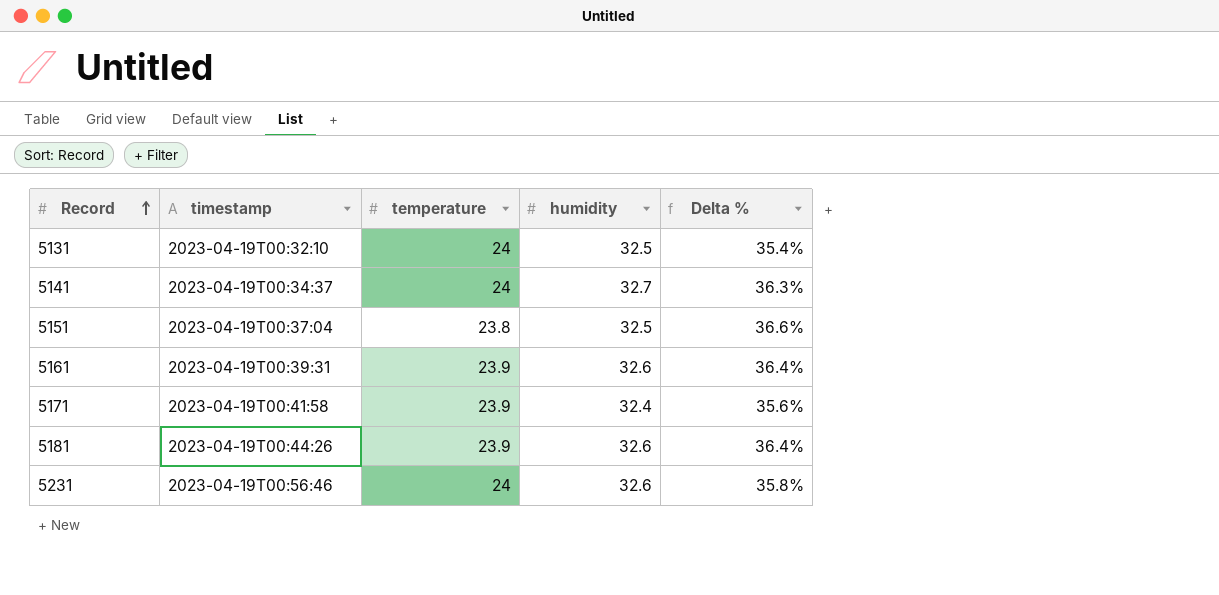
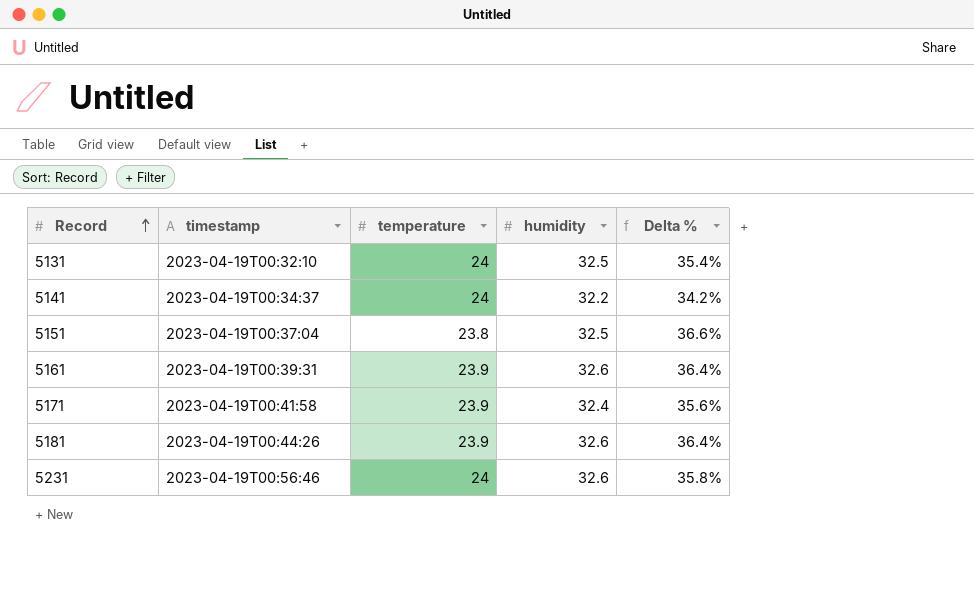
5141 | humidity: 32.7 -> 32.2
5141 | Delta %: 36.3% -> 34.2%

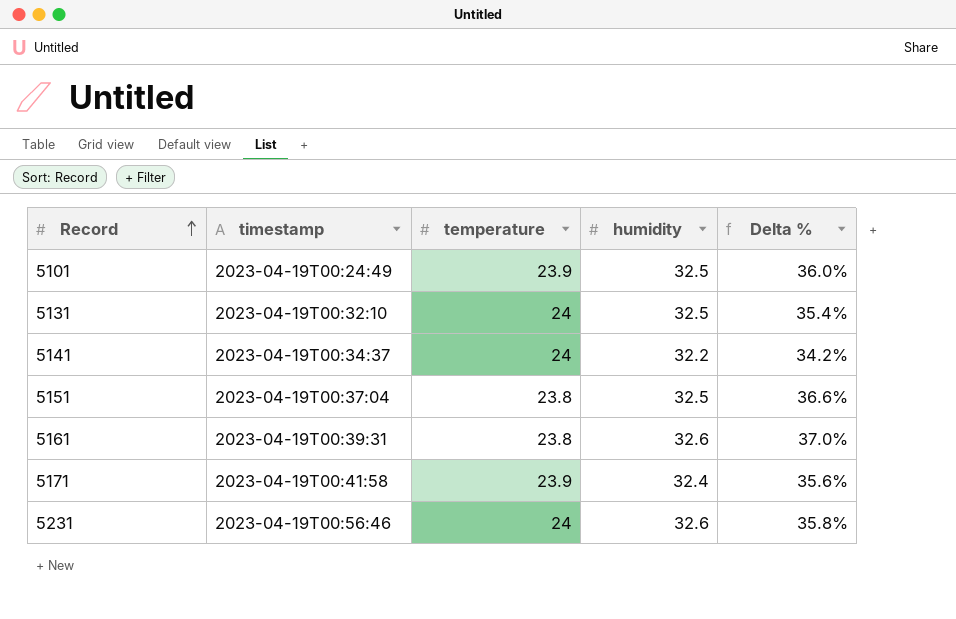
row 5181: 2023-04-19T00:44:26 | 23.9 | 32.6 | 36.4% -> none
row 5101: none -> 2023-04-19T00:24:49 | 23.9 | 32.5 | 36.0%
5161 | temperature: 23.9 -> 23.8
5161 | Delta %: 36.4% -> 37.0%

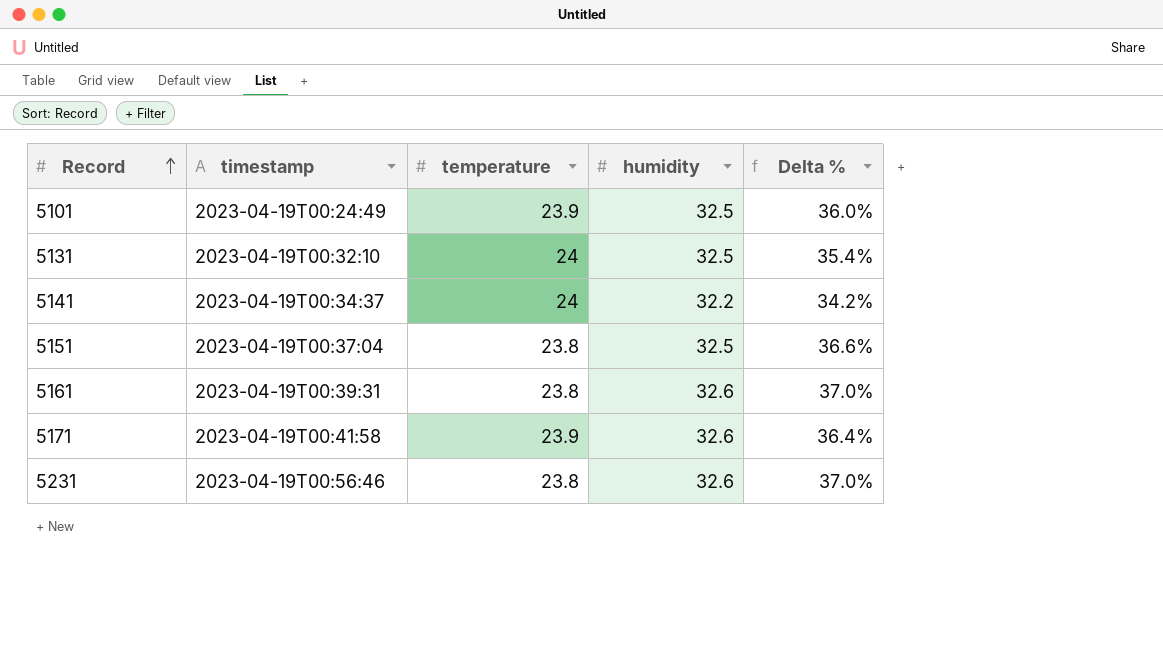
5171 | humidity: 32.4 -> 32.6
5171 | Delta %: 35.6% -> 36.4%
5231 | temperature: 24 -> 23.8
5231 | Delta %: 35.8% -> 37.0%

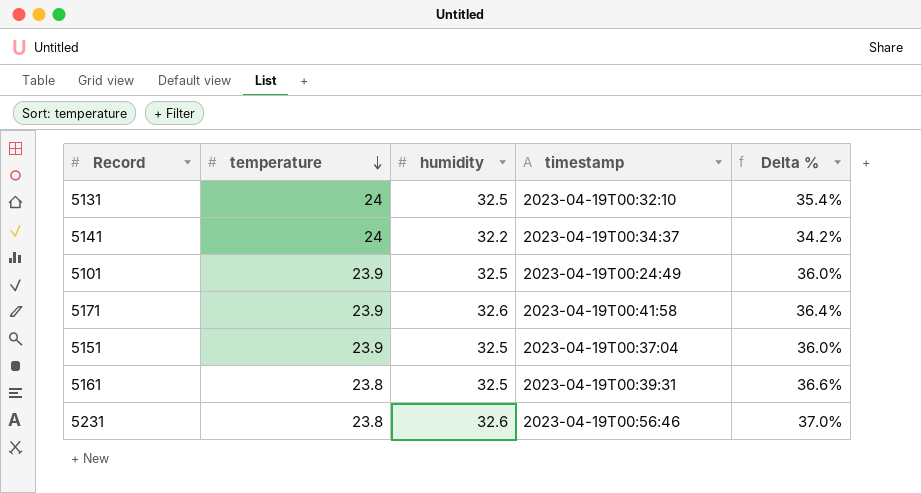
row order: Record ascending -> temperature descending
column timestamp | position: 2 -> 4
5151 | temperature: 23.8 -> 23.9
5151 | Delta %: 36.6% -> 36.0%
5161 | humidity: 32.6 -> 32.5
5161 | Delta %: 37.0% -> 36.6%

